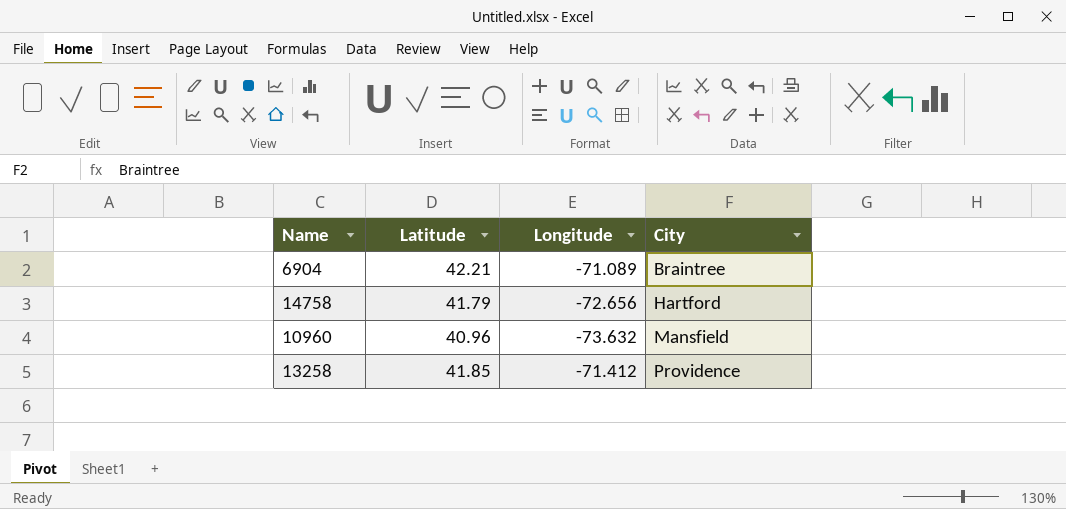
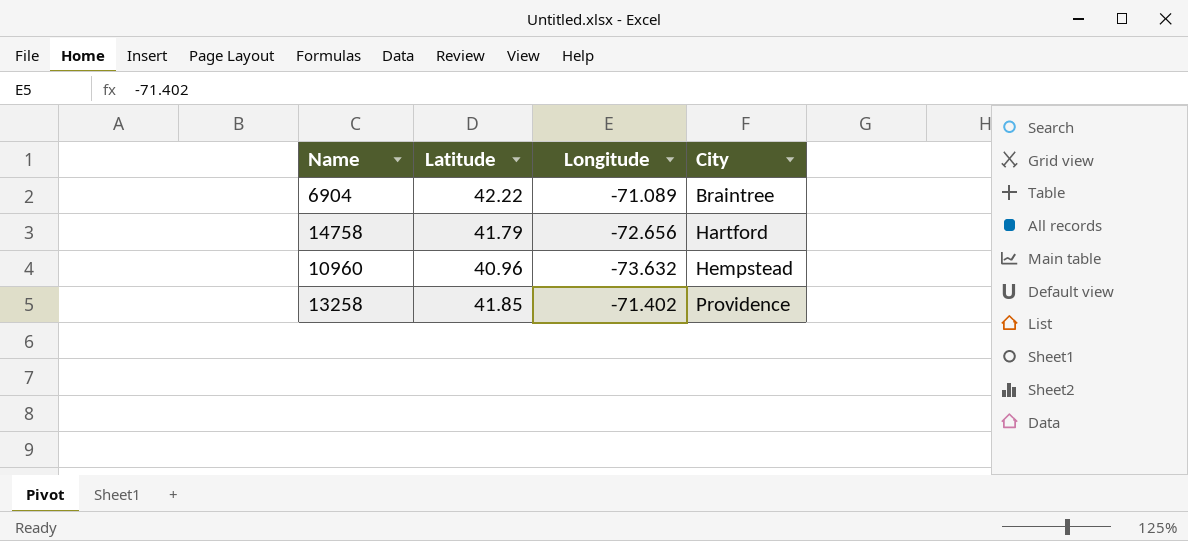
6904 | Latitude: 42.21 -> 42.22
10960 | City: Mansfield -> Hempstead
13258 | Longitude: -71.412 -> -71.402

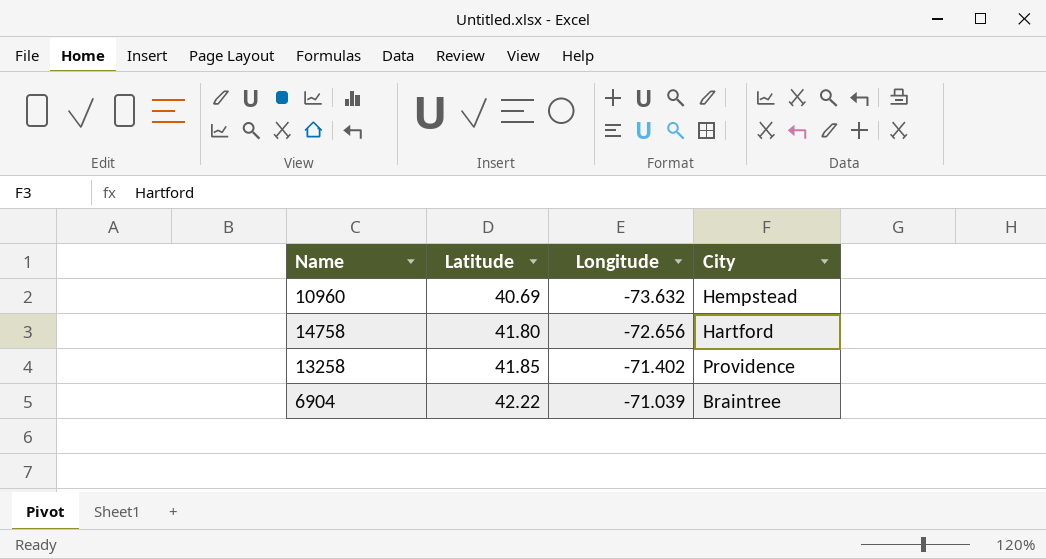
row order: City ascending -> Latitude ascending
10960 | Latitude: 40.96 -> 40.69
14758 | Latitude: 41.79 -> 41.80
6904 | Longitude: -71.089 -> -71.039

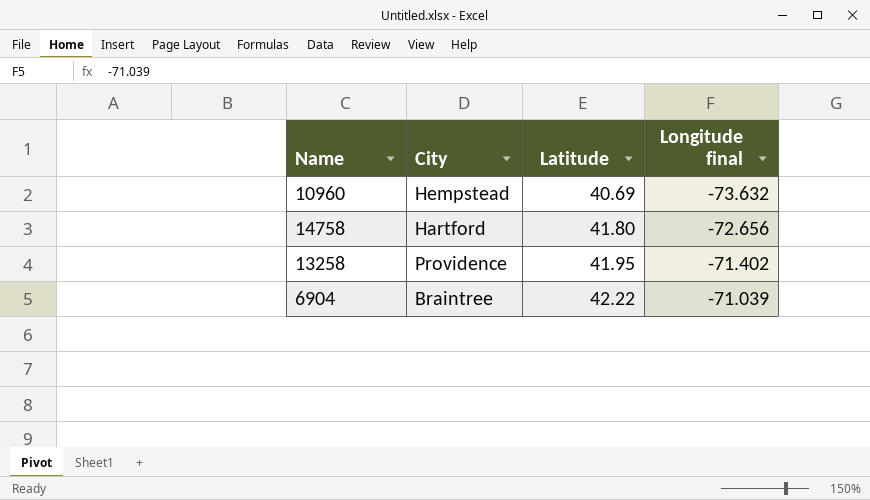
column City | position: 4 -> 2
column name: Longitude -> Longitude final
13258 | Latitude: 41.85 -> 41.95

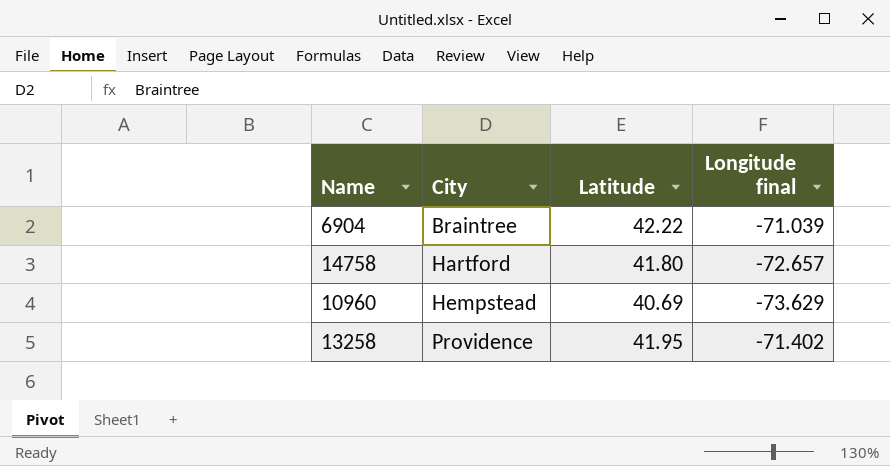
row order: Latitude ascending -> City ascending
14758 | Longitude final: -72.656 -> -72.657
10960 | Longitude final: -73.632 -> -73.629

